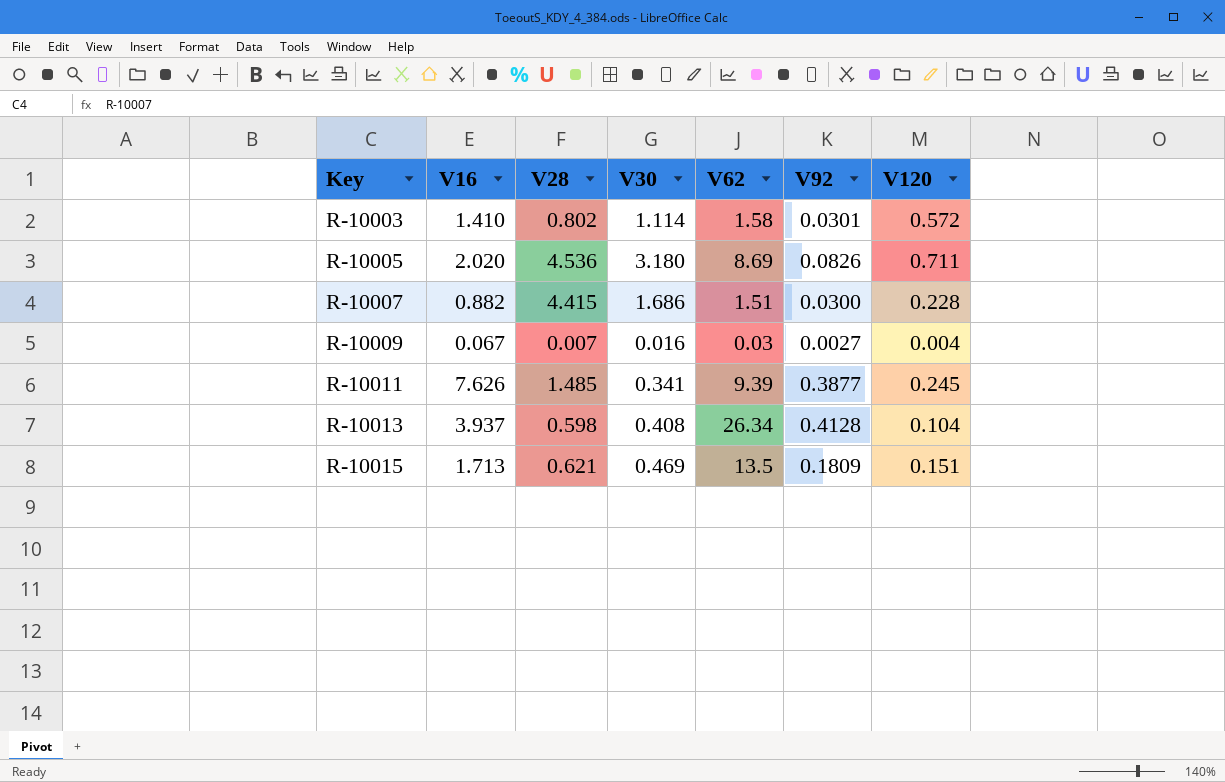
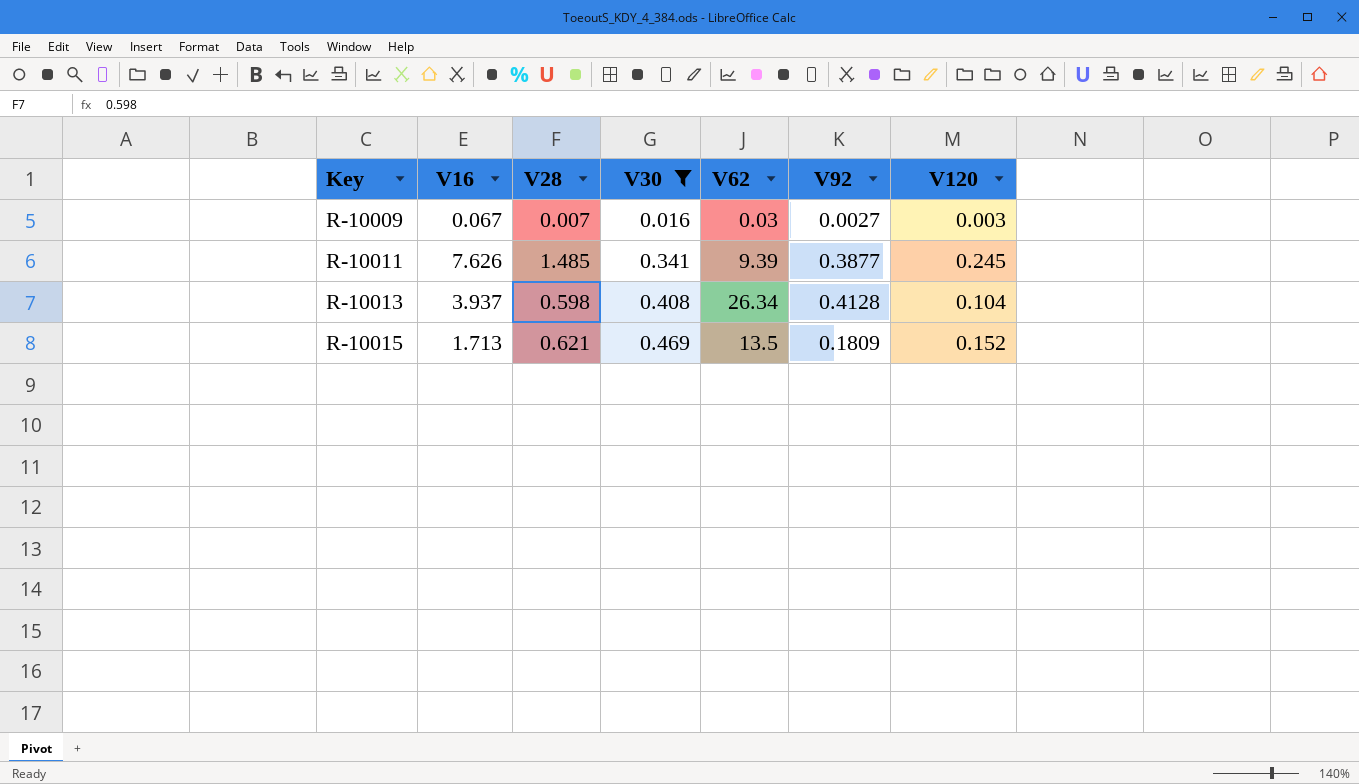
filter: none -> V30 <= 0.469
R-10009 | V120: 0.004 -> 0.003
R-10015 | V120: 0.151 -> 0.152

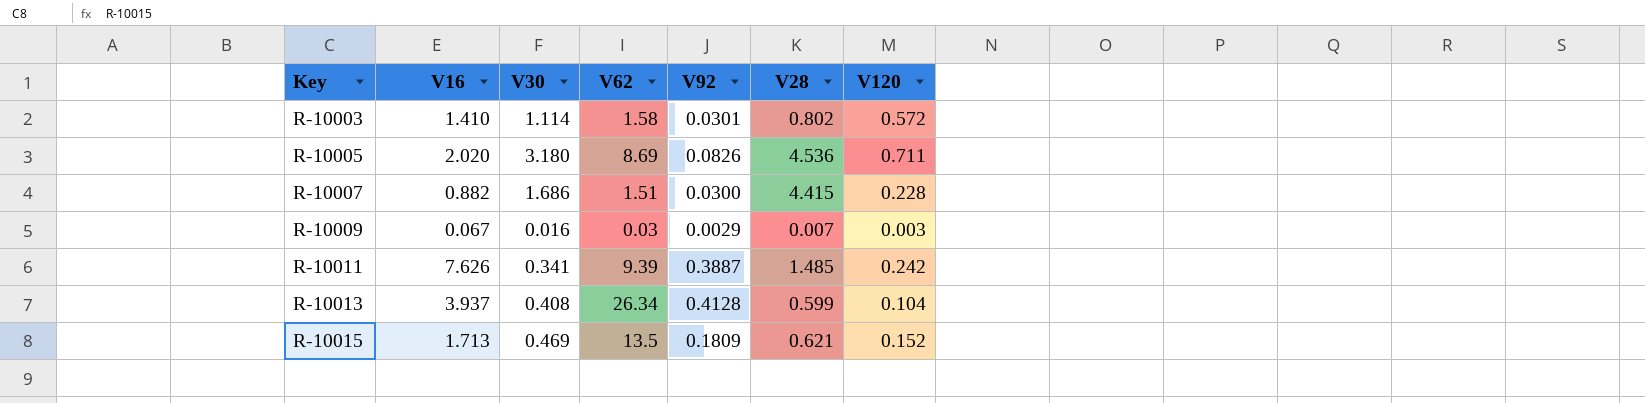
filter: V30 <= 0.469 -> none
column V28 | position: 3 -> 6
R-10009 | V92: 0.0027 -> 0.0029
R-10011 | V92: 0.3877 -> 0.3887
R-10011 | V120: 0.245 -> 0.242
R-10013 | V28: 0.598 -> 0.599

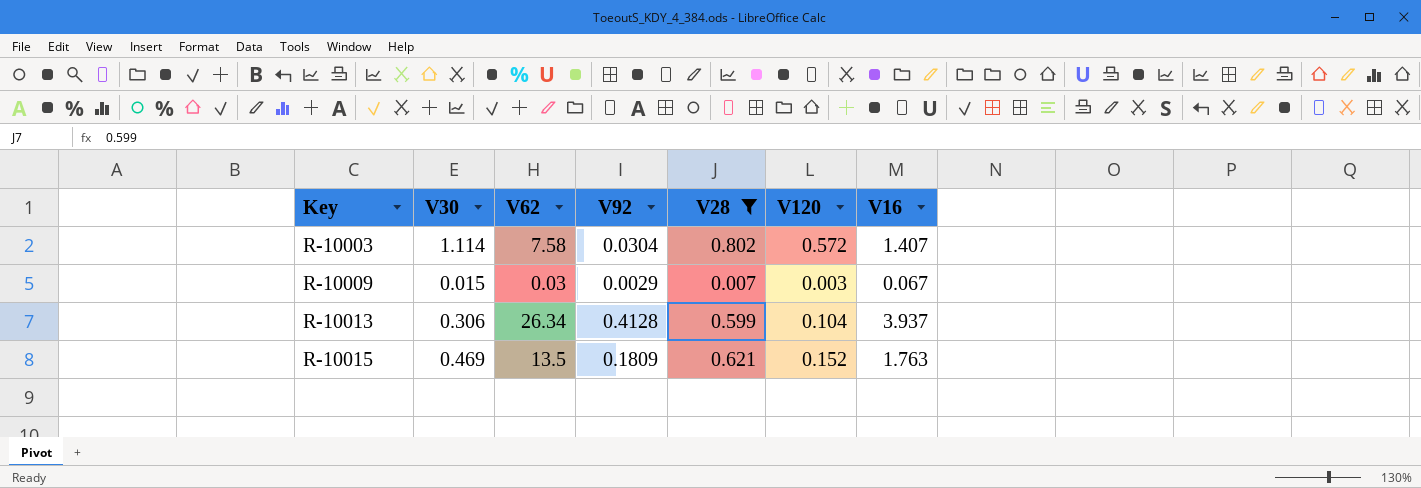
filter: none -> V28 <= 0.802
column V16 | position: 2 -> 7
R-10003 | V62: 1.58 -> 7.58
R-10003 | V92: 0.0301 -> 0.0304
R-10003 | V16: 1.410 -> 1.407
R-10009 | V30: 0.016 -> 0.015
R-10013 | V30: 0.408 -> 0.306
R-10015 | V16: 1.713 -> 1.763

